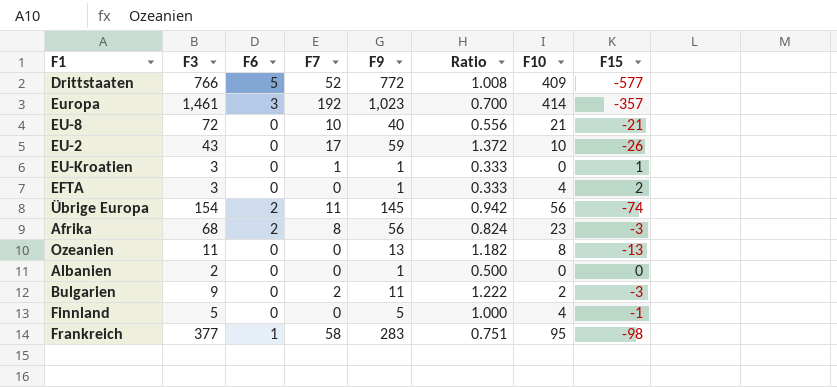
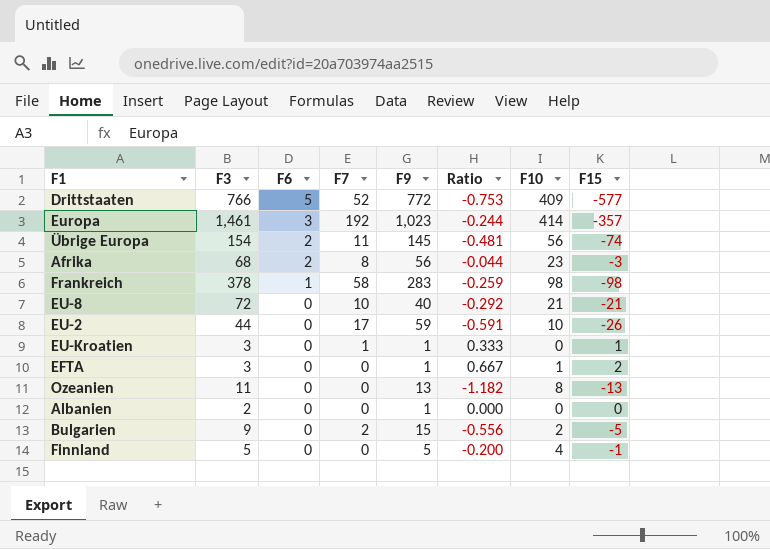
row order: none -> F6 descending
column Ratio | formula: [F9] / [F3] -> [F15] / [F3]
Frankreich | F3: 377 -> 378
Frankreich | F10: 95 -> 98
EU-2 | F3: 43 -> 44
EFTA | F10: 4 -> 1
Bulgarien | F9: 11 -> 15
Bulgarien | F15: -3 -> -5

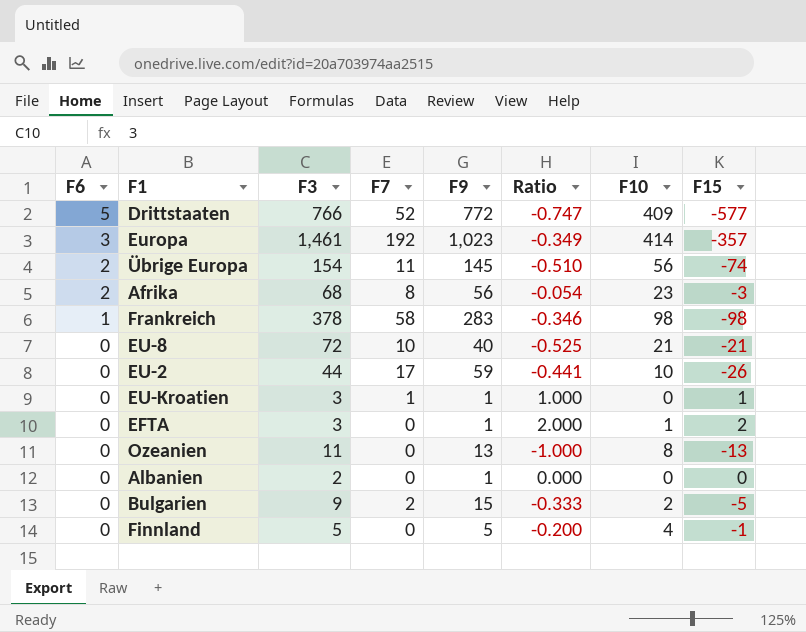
column F6 | position: 3 -> 1
column Ratio | formula: [F15] / [F3] -> [F15] / [F9]

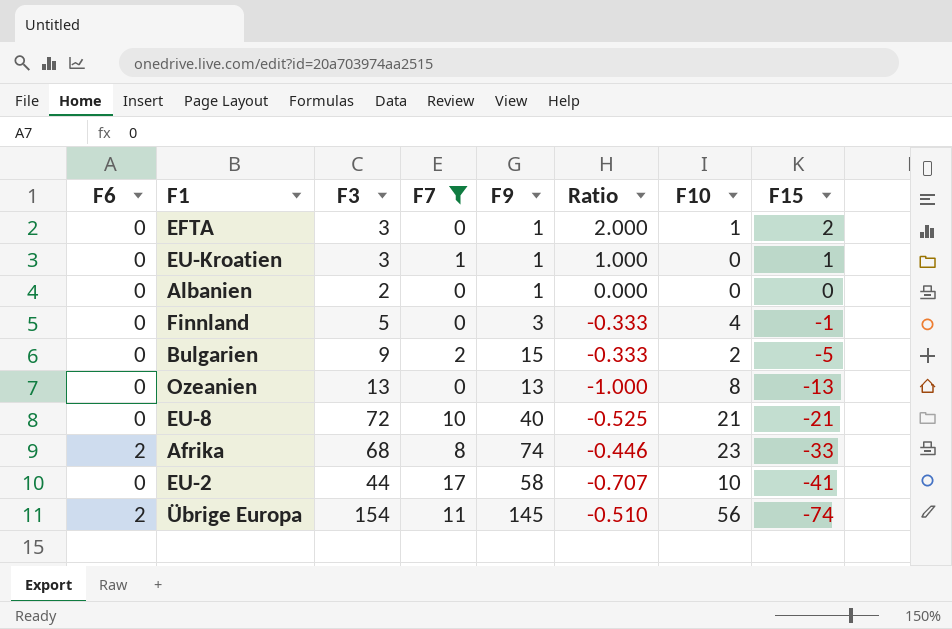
filter: none -> F7 <= 17
row order: F6 descending -> F15 descending
Finnland | F9: 5 -> 3
Finnland | Ratio: -0.200 -> -0.333
Ozeanien | F3: 11 -> 13
Afrika | F9: 56 -> 74
Afrika | Ratio: -0.054 -> -0.446
Afrika | F15: -3 -> -33
EU-2 | F9: 59 -> 58
EU-2 | Ratio: -0.441 -> -0.707
EU-2 | F15: -26 -> -41

